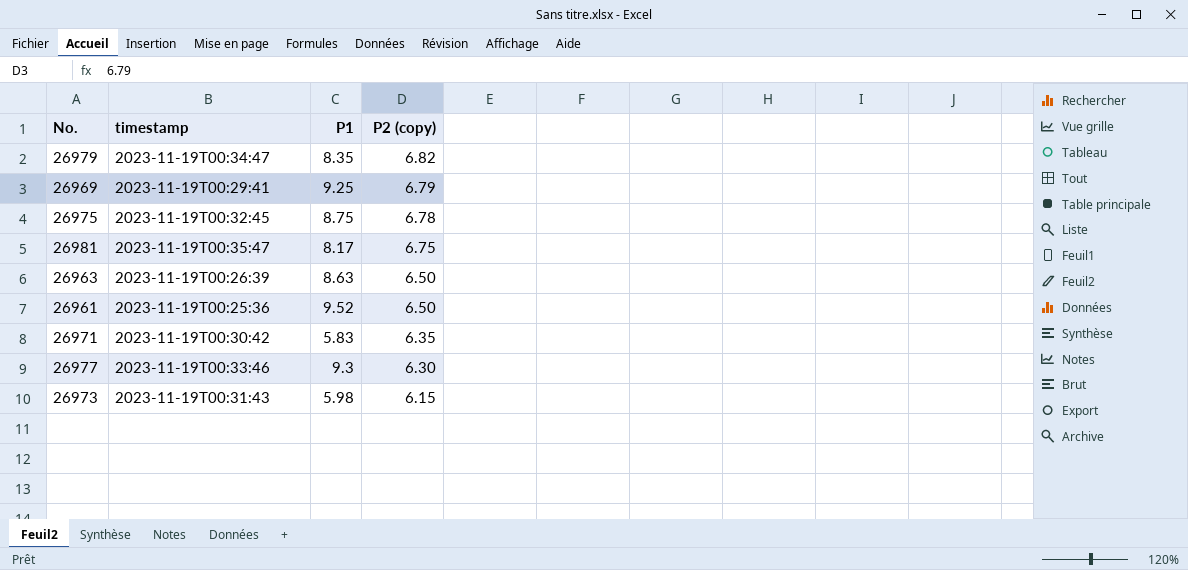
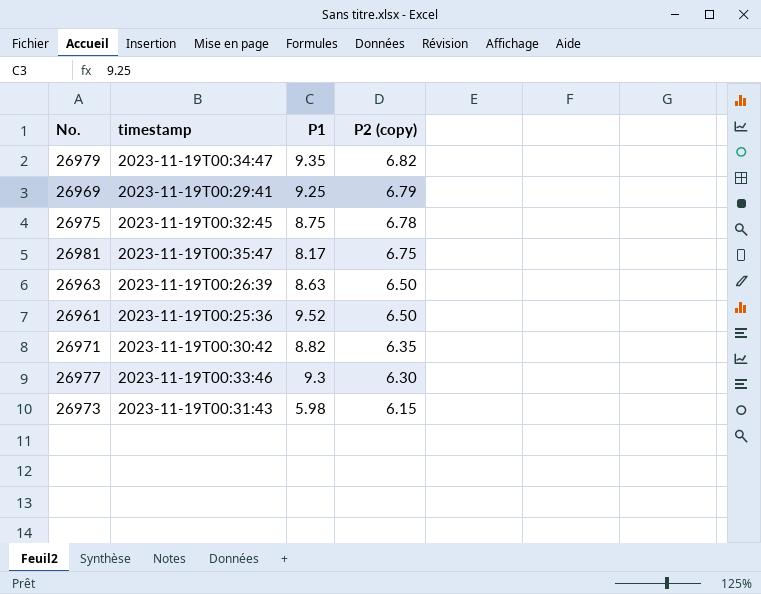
26979 | P1: 8.35 -> 9.35
26971 | P1: 5.83 -> 8.82

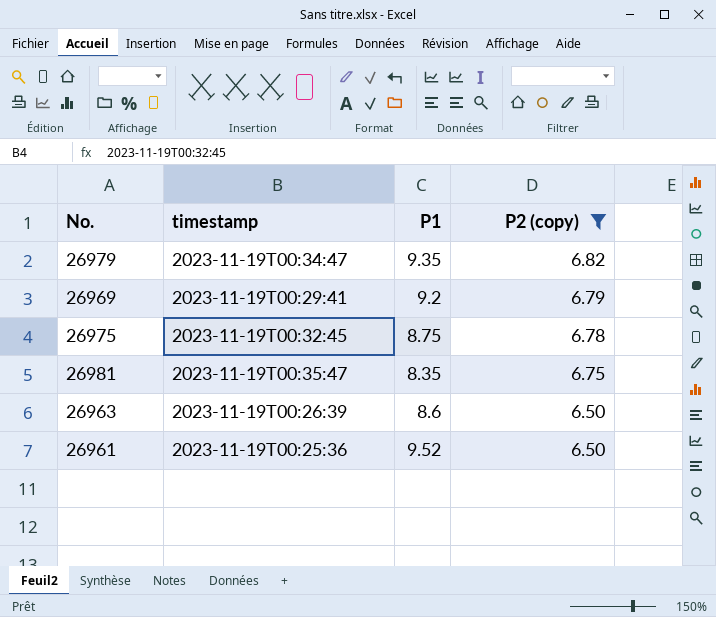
filter: none -> P2 (copy) >= 6.50
26969 | P1: 9.25 -> 9.2
26981 | P1: 8.17 -> 8.35
26963 | P1: 8.63 -> 8.6

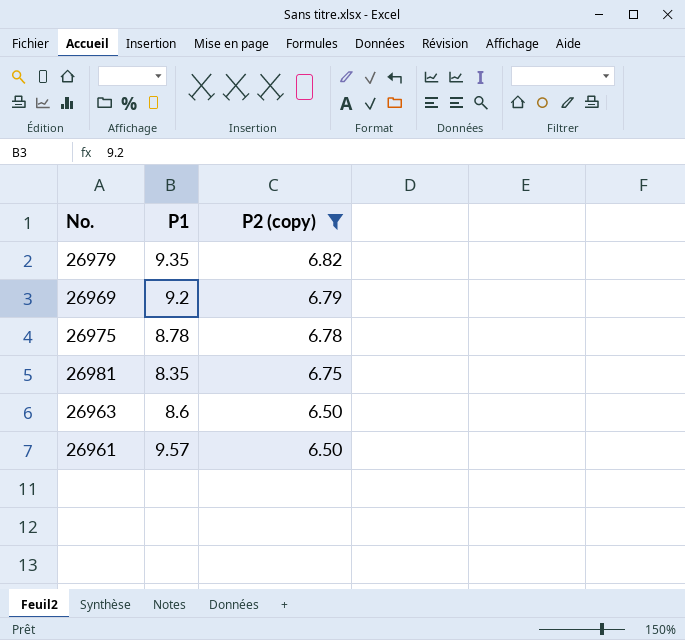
column timestamp | position: 2 -> none
26975 | P1: 8.75 -> 8.78
26961 | P1: 9.52 -> 9.57

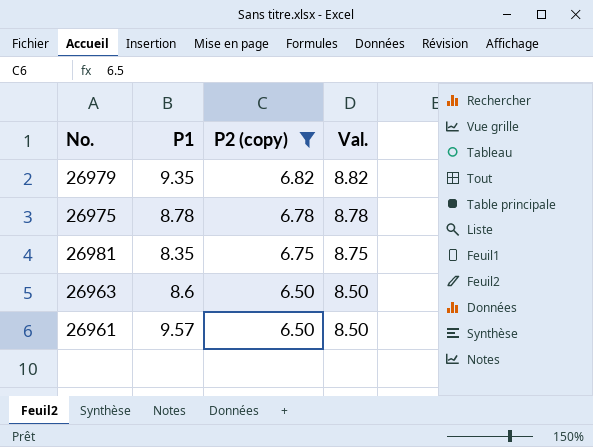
column Val. | formula: none -> [P2 (copy)] + 2
row 26969: 9.2 | 6.79 -> none

